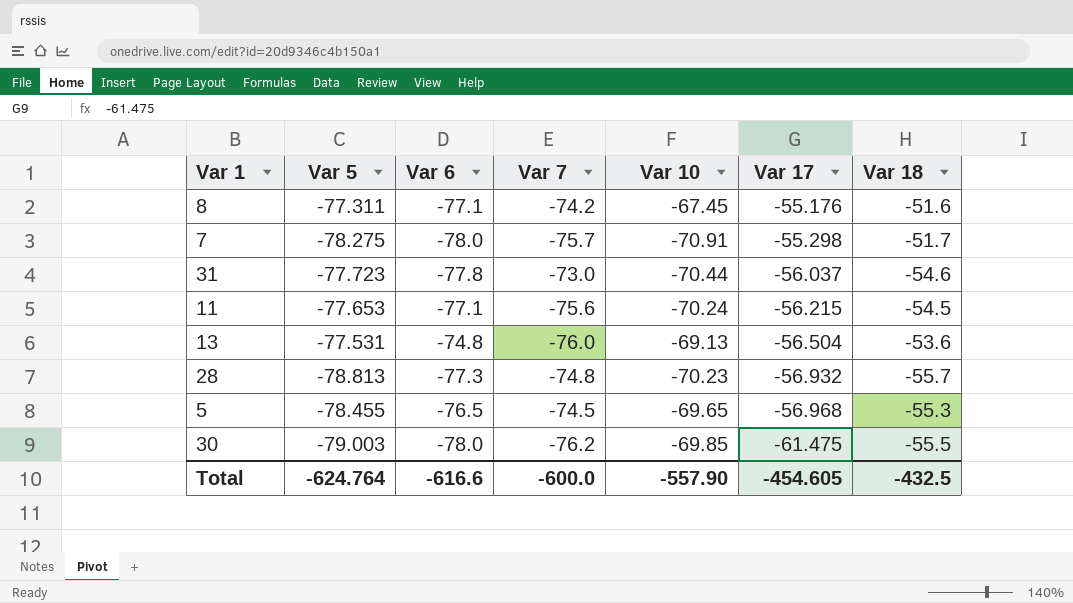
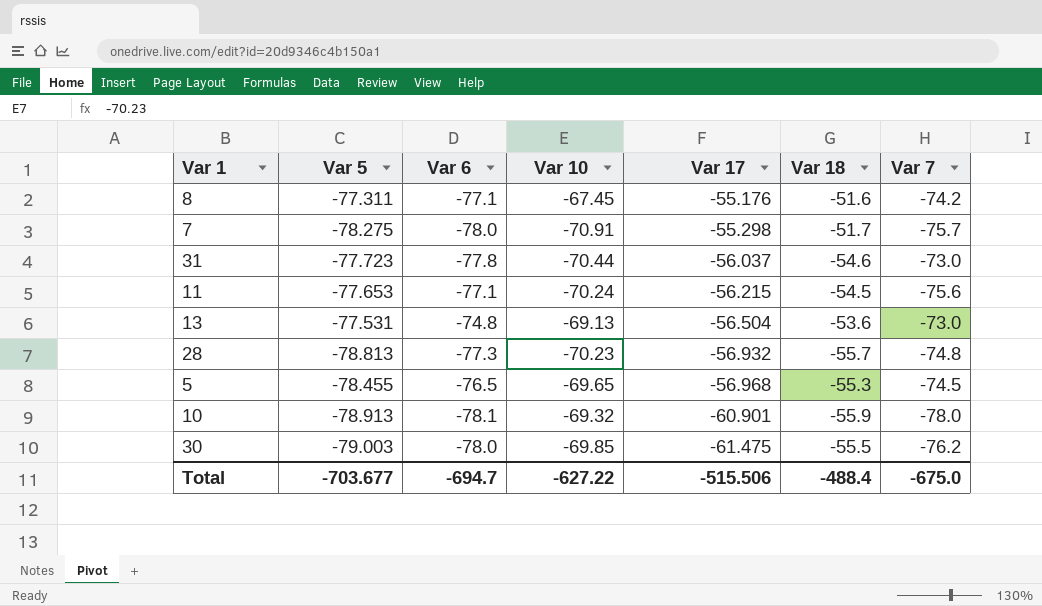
column Var 7 | position: 4 -> 7
13 | Var 7: -76.0 -> -73.0
row 10: none -> -78.913 | -78.1 | -69.32 | -60.901 | -55.9 | -78.0
Total | Var 5: -624.764 -> -703.677
Total | Var 6: -616.6 -> -694.7
Total | Var 10: -557.90 -> -627.22
Total | Var 17: -454.605 -> -515.506
Total | Var 18: -432.5 -> -488.4
Total | Var 7: -600.0 -> -675.0

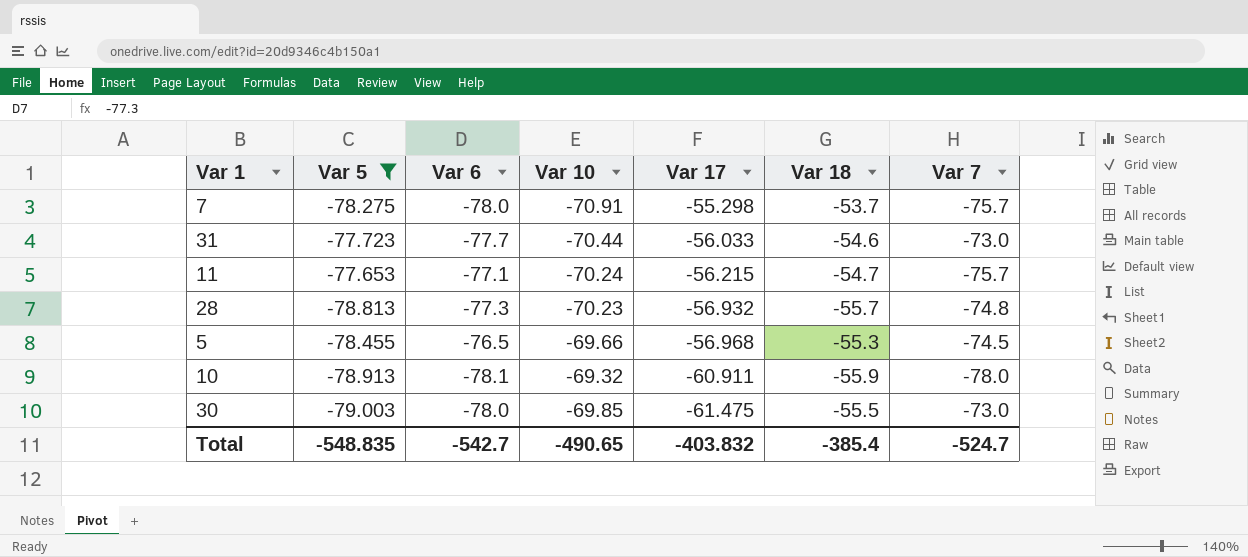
filter: none -> Var 5 <= -77.653
7 | Var 18: -51.7 -> -53.7
31 | Var 6: -77.8 -> -77.7
31 | Var 17: -56.037 -> -56.033
11 | Var 18: -54.5 -> -54.7
11 | Var 7: -75.6 -> -75.7
5 | Var 10: -69.65 -> -69.66
10 | Var 17: -60.901 -> -60.911
30 | Var 7: -76.2 -> -73.0
Total | Var 5: -703.677 -> -548.835
Total | Var 6: -694.7 -> -542.7
Total | Var 10: -627.22 -> -490.65
Total | Var 17: -515.506 -> -403.832
Total | Var 18: -488.4 -> -385.4
Total | Var 7: -675.0 -> -524.7

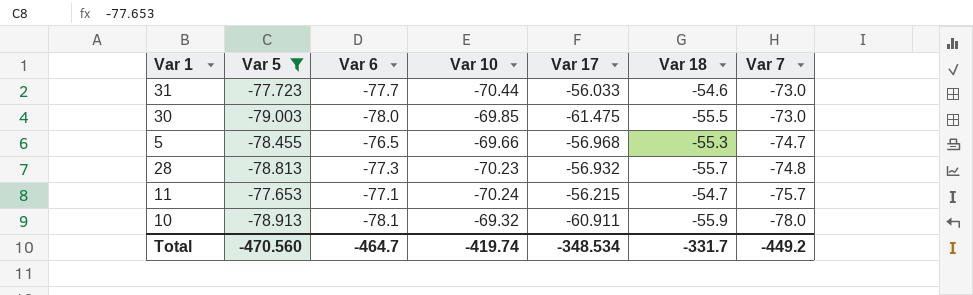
row order: Var 17 descending -> Var 7 descending
row 7: -78.275 | -78.0 | -70.91 | -55.298 | -53.7 | -75.7 -> none
5 | Var 7: -74.5 -> -74.7
Total | Var 5: -548.835 -> -470.560
Total | Var 6: -542.7 -> -464.7
Total | Var 10: -490.65 -> -419.74
Total | Var 17: -403.832 -> -348.534
Total | Var 18: -385.4 -> -331.7
Total | Var 7: -524.7 -> -449.2

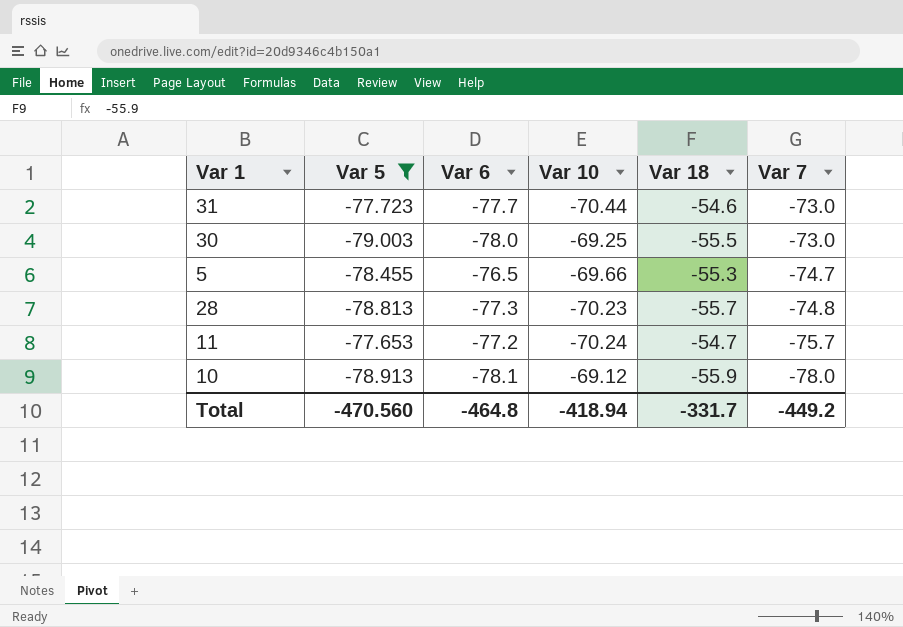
column Var 17 | position: 5 -> none
30 | Var 10: -69.85 -> -69.25
11 | Var 6: -77.1 -> -77.2
10 | Var 10: -69.32 -> -69.12
Total | Var 6: -464.7 -> -464.8
Total | Var 10: -419.74 -> -418.94

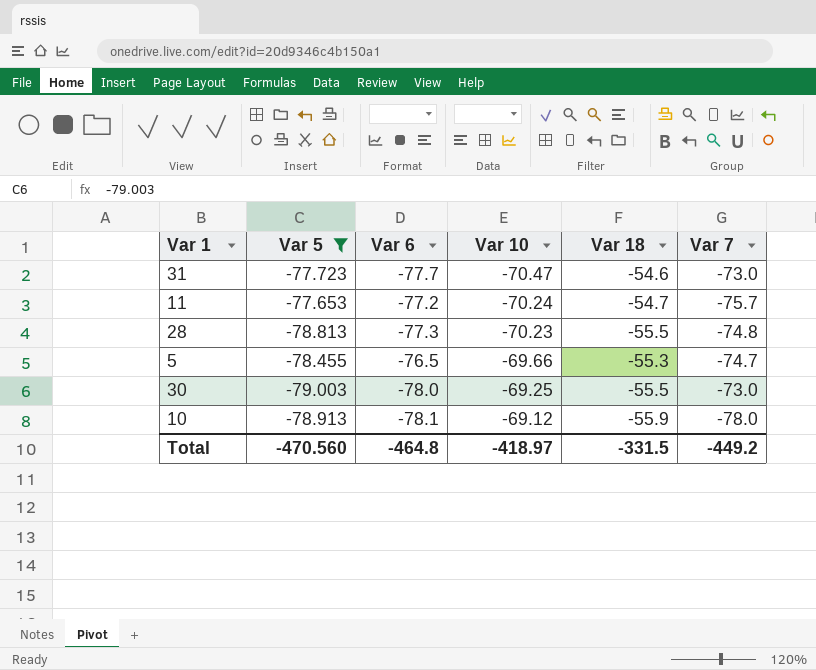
row order: Var 7 descending -> Var 10 ascending
31 | Var 10: -70.44 -> -70.47
28 | Var 18: -55.7 -> -55.5
Total | Var 10: -418.94 -> -418.97
Total | Var 18: -331.7 -> -331.5

